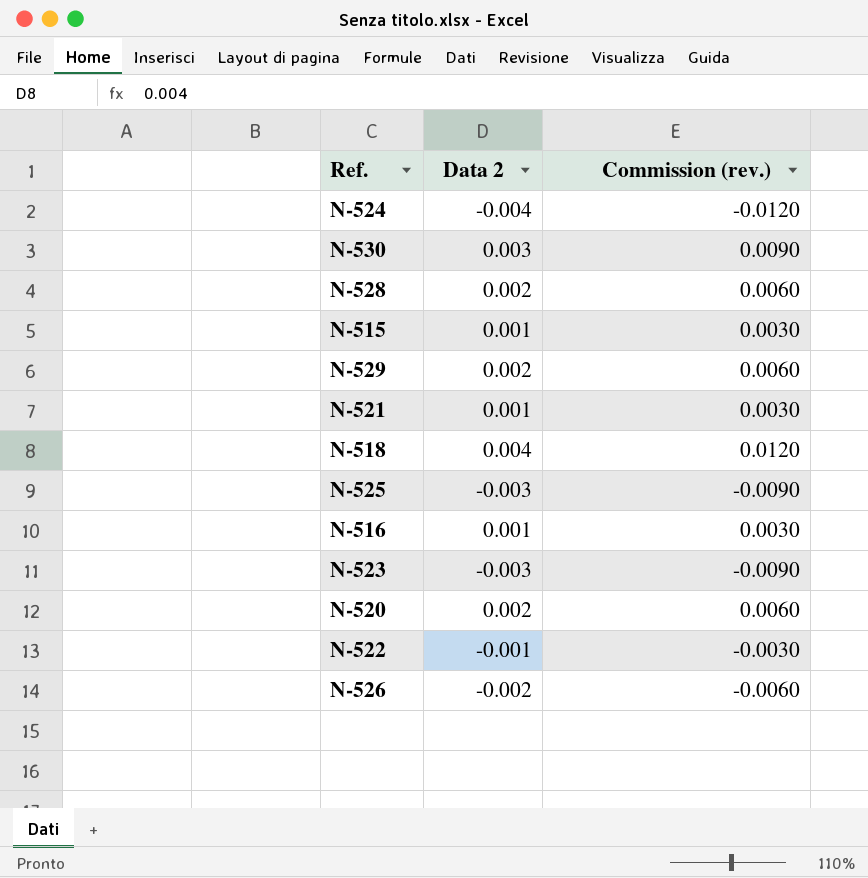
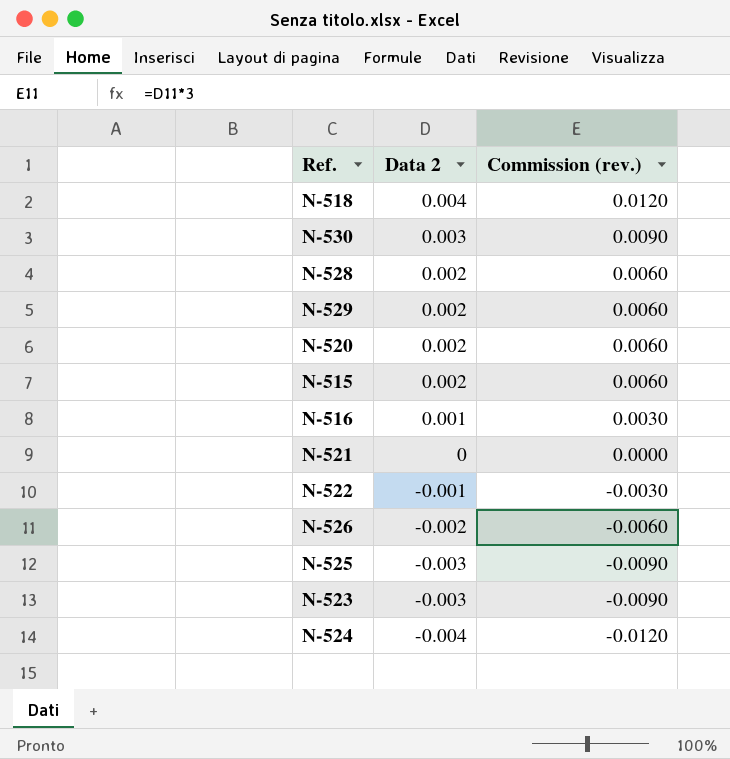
row order: none -> Data 2 descending
N-515 | Data 2: 0.001 -> 0.002
N-515 | Commission (rev.): 0.0030 -> 0.0060
N-521 | Data 2: 0.001 -> 0
N-521 | Commission (rev.): 0.0030 -> 0.0000

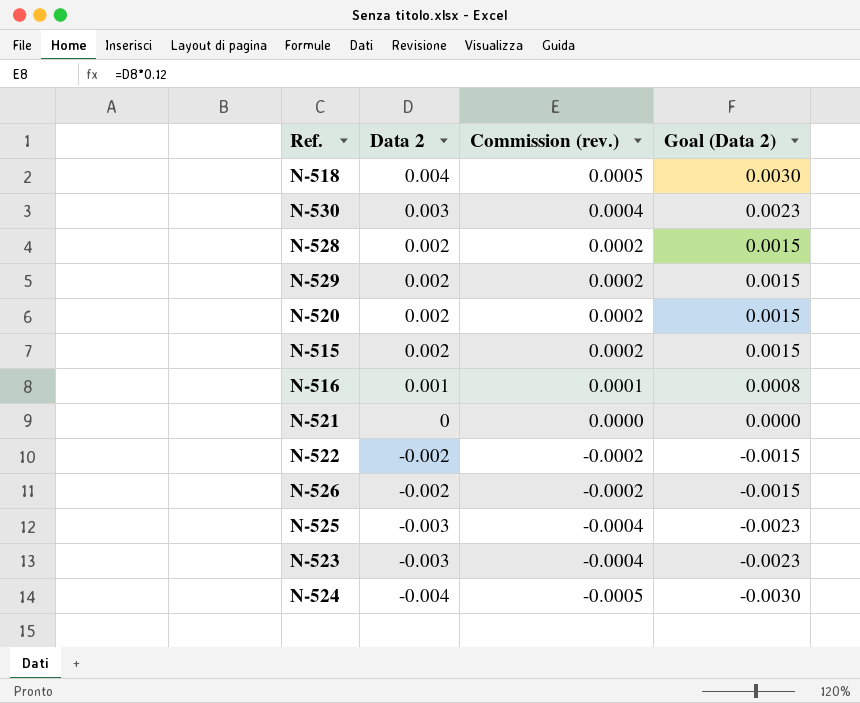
column Commission (rev.) | formula: [Data 2] * 3 -> [Data 2] * 0.12
column Goal (Data 2) | formula: none -> [Data 2] * 0.75
N-522 | Data 2: -0.001 -> -0.002

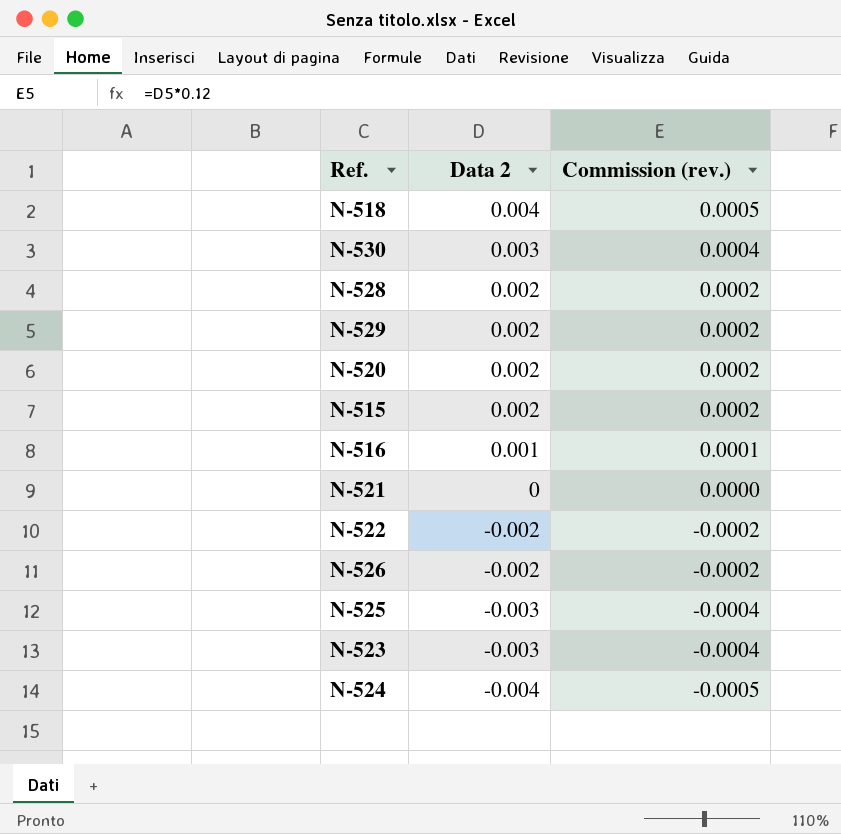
column Goal (Data 2) | formula: [Data 2] * 0.75 -> none

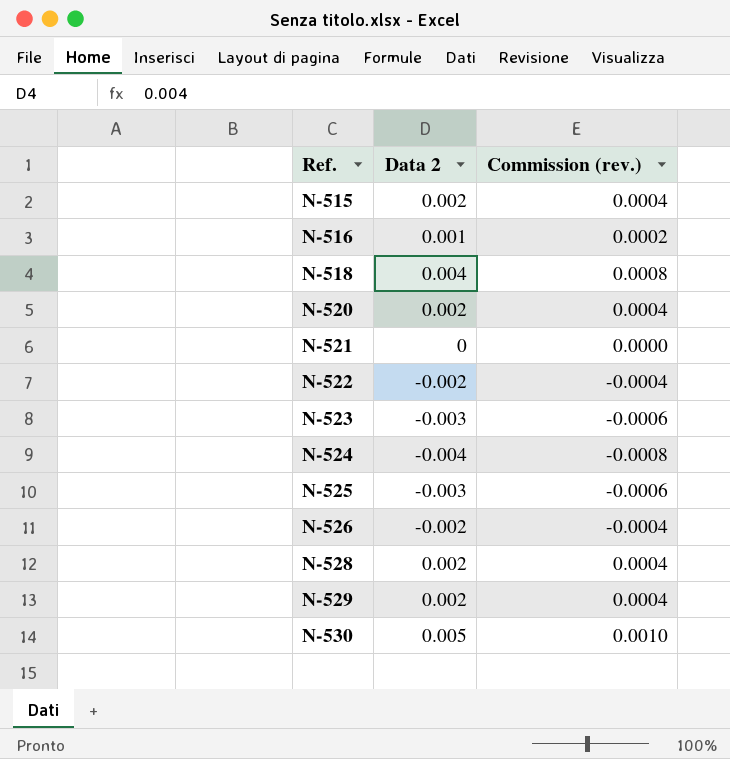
row order: Data 2 descending -> Ref. ascending
column Commission (rev.) | formula: [Data 2] * 0.12 -> [Data 2] * 0.2
N-530 | Data 2: 0.003 -> 0.005

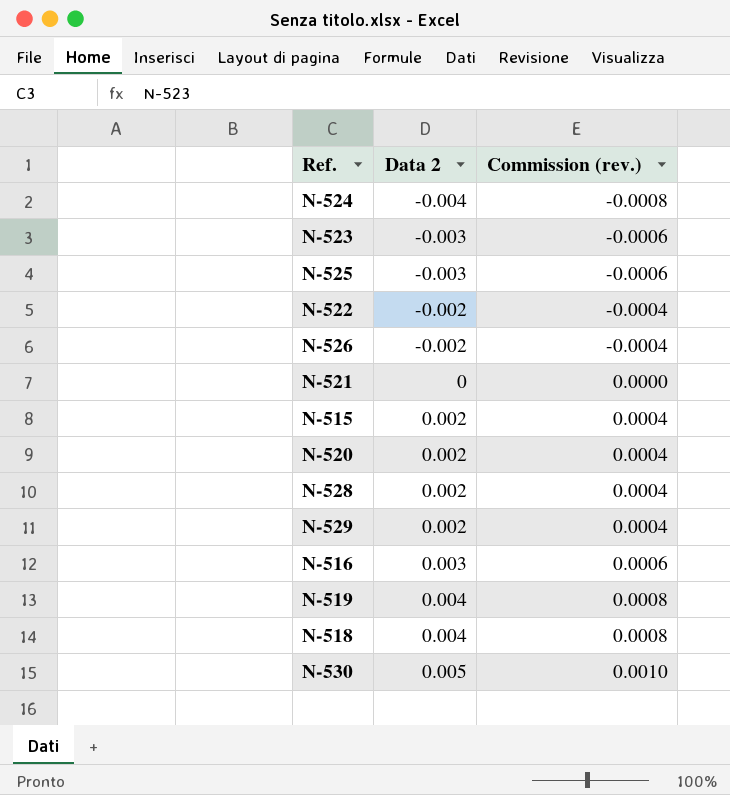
row order: Ref. ascending -> Data 2 ascending
N-516 | Data 2: 0.001 -> 0.003
N-516 | Commission (rev.): 0.0002 -> 0.0006
row N-519: none -> 0.004 | 0.0008

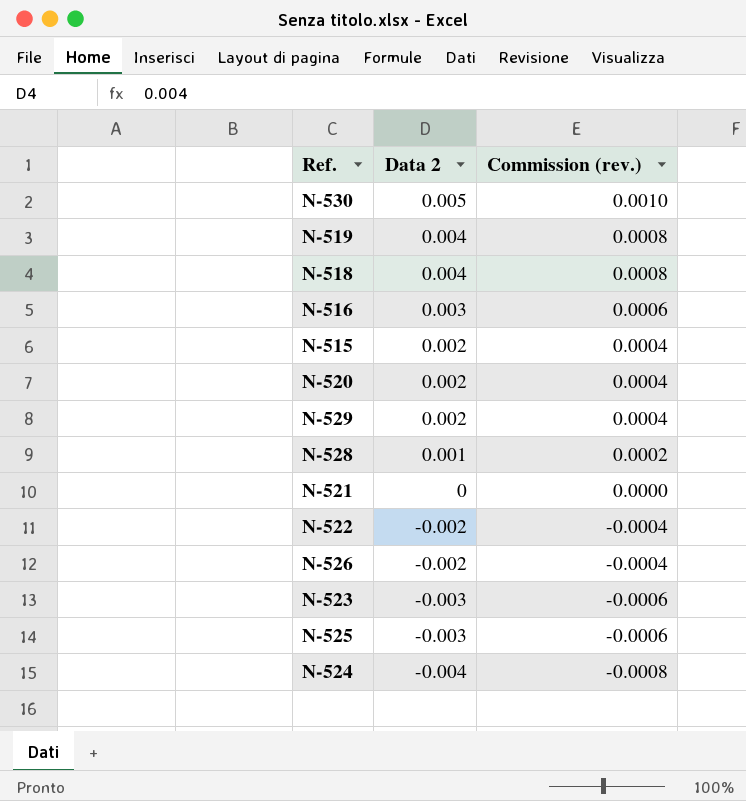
row order: Data 2 ascending -> Data 2 descending
N-528 | Data 2: 0.002 -> 0.001
N-528 | Commission (rev.): 0.0004 -> 0.0002

